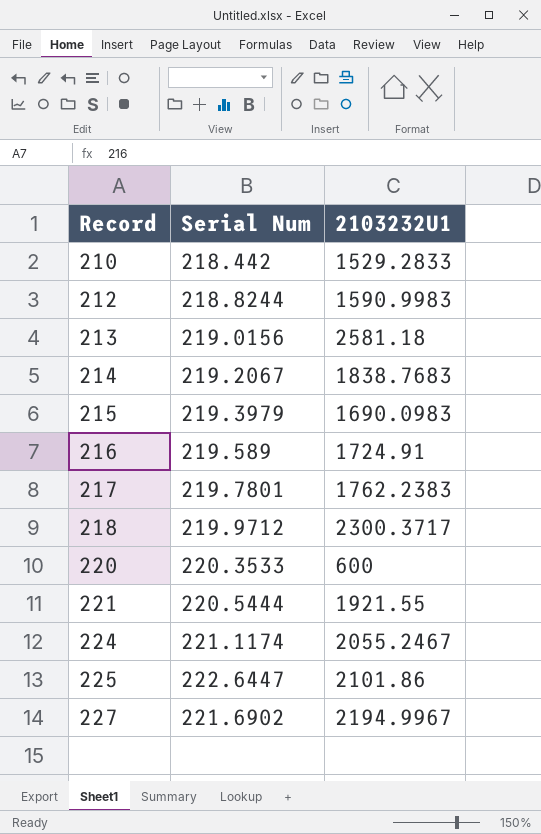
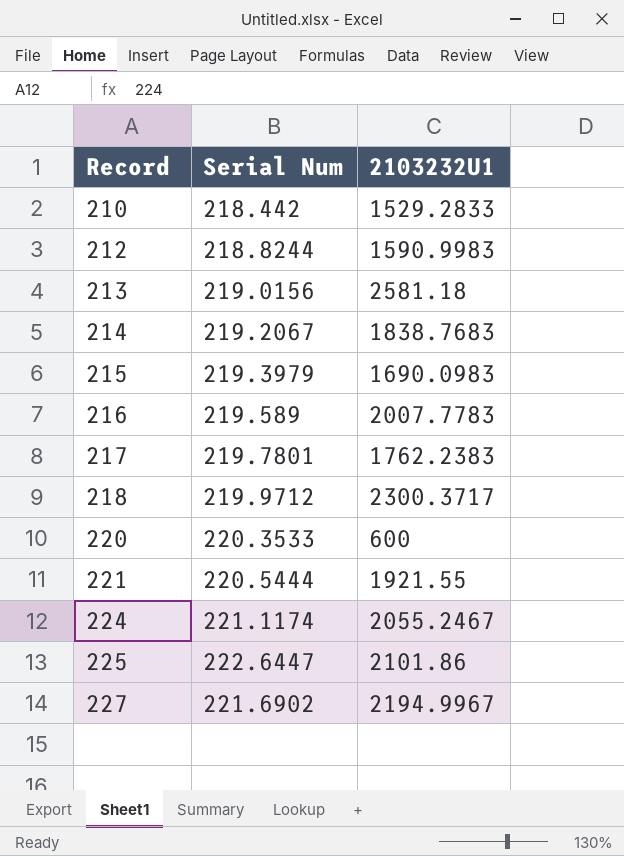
216 | 2103232U1: 1724.91 -> 2007.7783

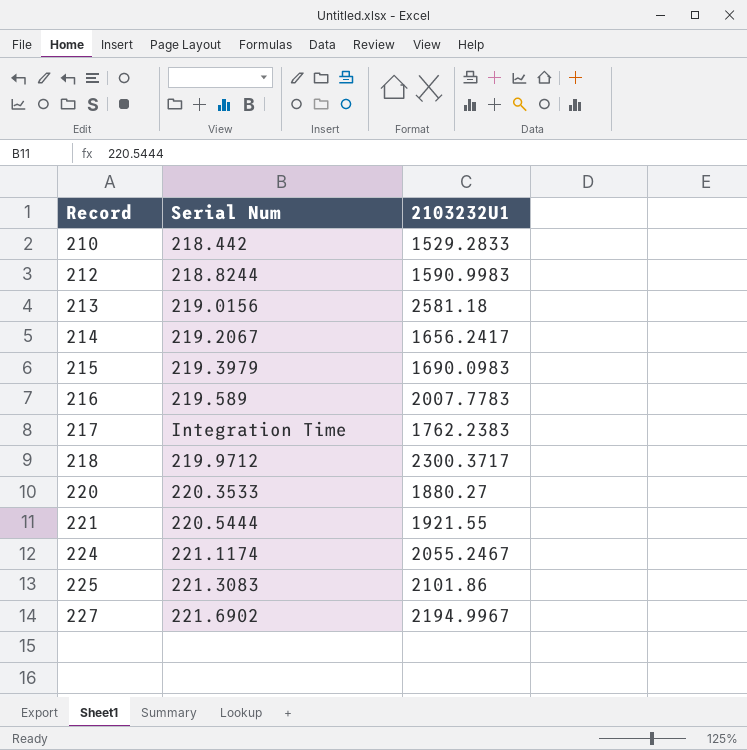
214 | 2103232U1: 1838.7683 -> 1656.2417
217 | Serial Num: 219.7801 -> Integration Time
220 | 2103232U1: 600 -> 1880.27
225 | Serial Num: 222.6447 -> 221.3083

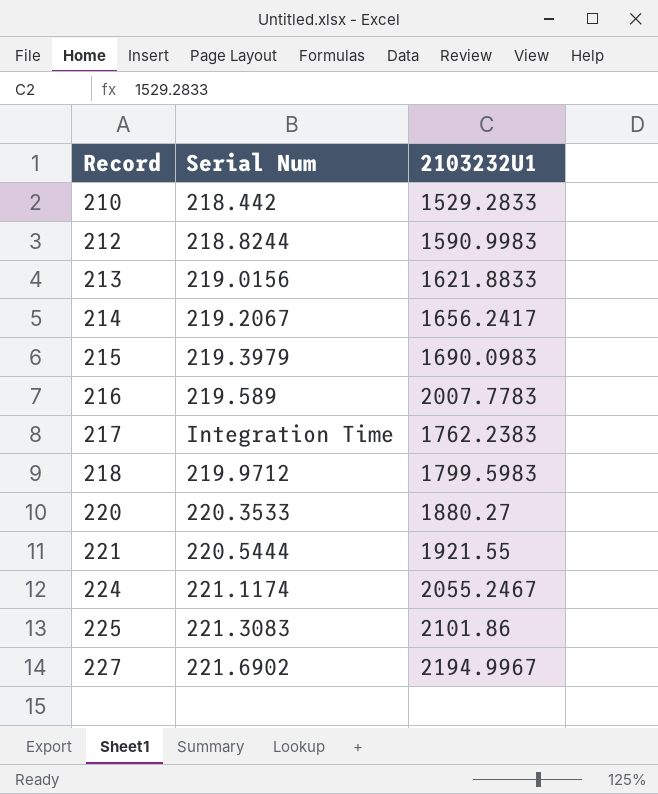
213 | 2103232U1: 2581.18 -> 1621.8833
218 | 2103232U1: 2300.3717 -> 1799.5983

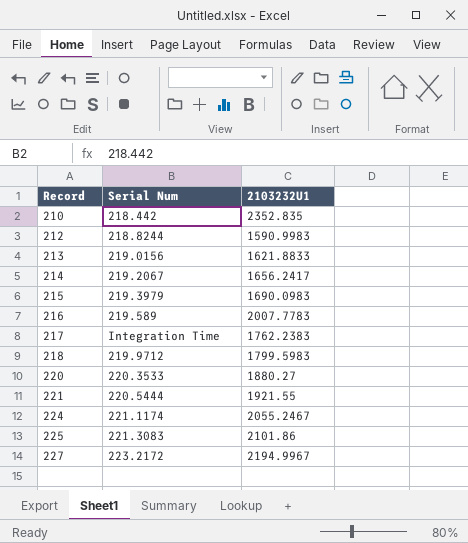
210 | 2103232U1: 1529.2833 -> 2352.835
227 | Serial Num: 221.6902 -> 223.2172

